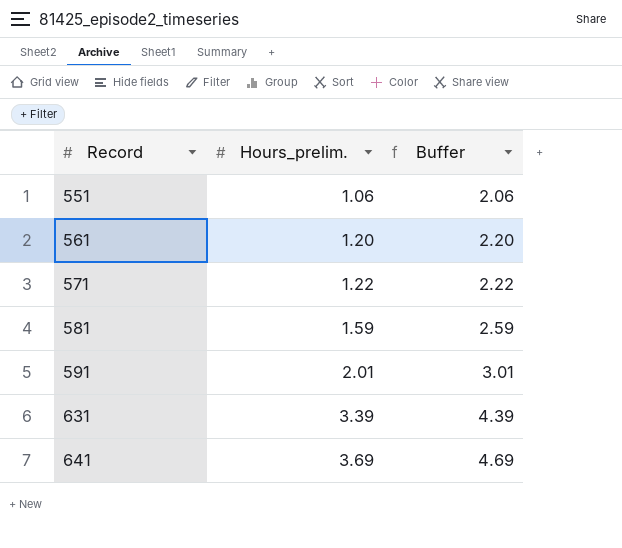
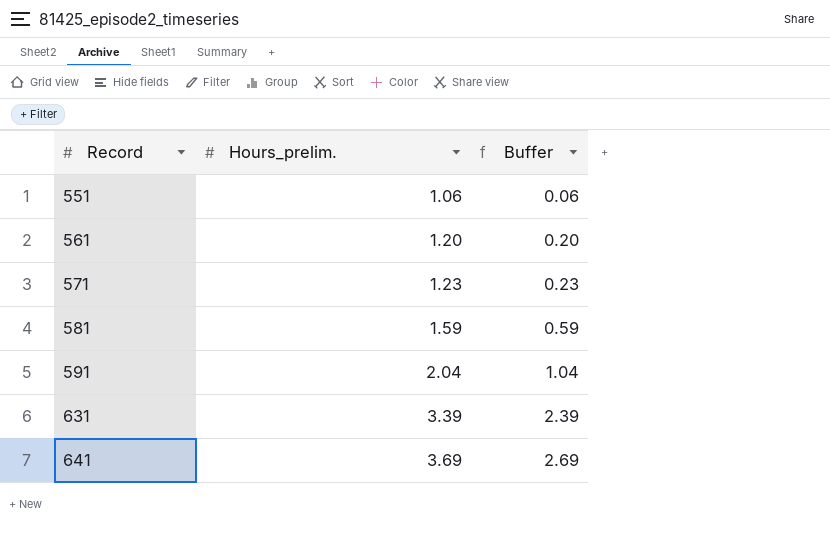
column Buffer | formula: [Hours_prelim.] + 1 -> [Hours_prelim.] - 1
571 | Hours_prelim.: 1.22 -> 1.23
591 | Hours_prelim.: 2.01 -> 2.04

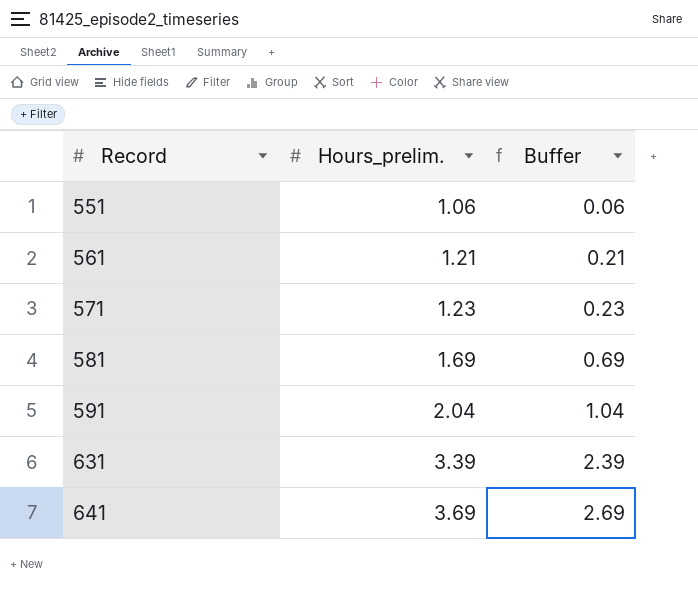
561 | Hours_prelim.: 1.20 -> 1.21
561 | Buffer: 0.20 -> 0.21
581 | Hours_prelim.: 1.59 -> 1.69
581 | Buffer: 0.59 -> 0.69

